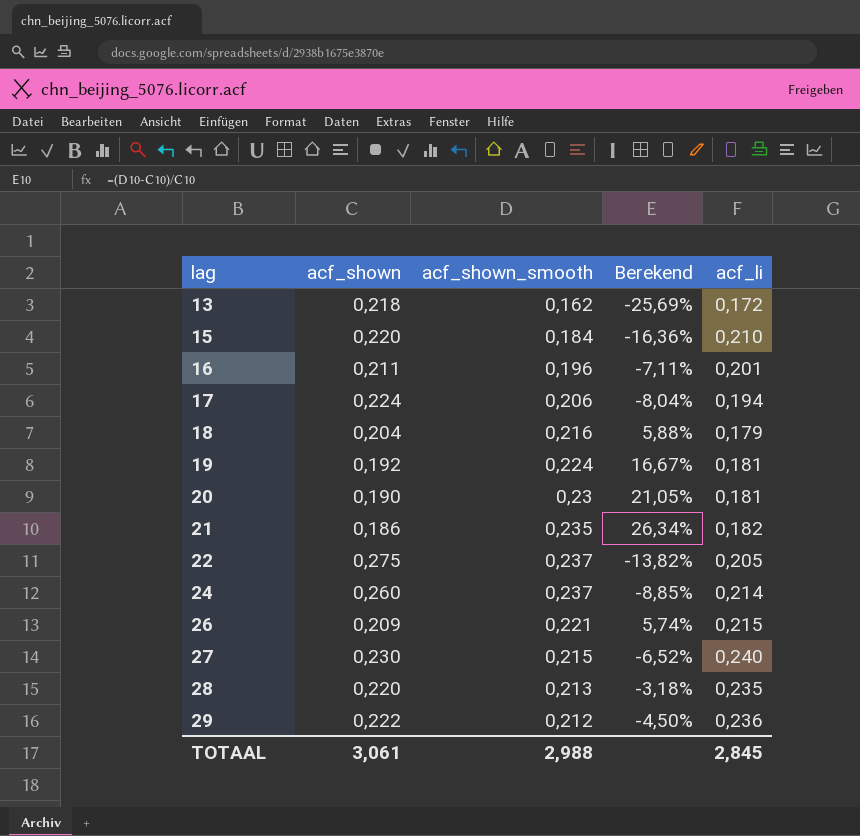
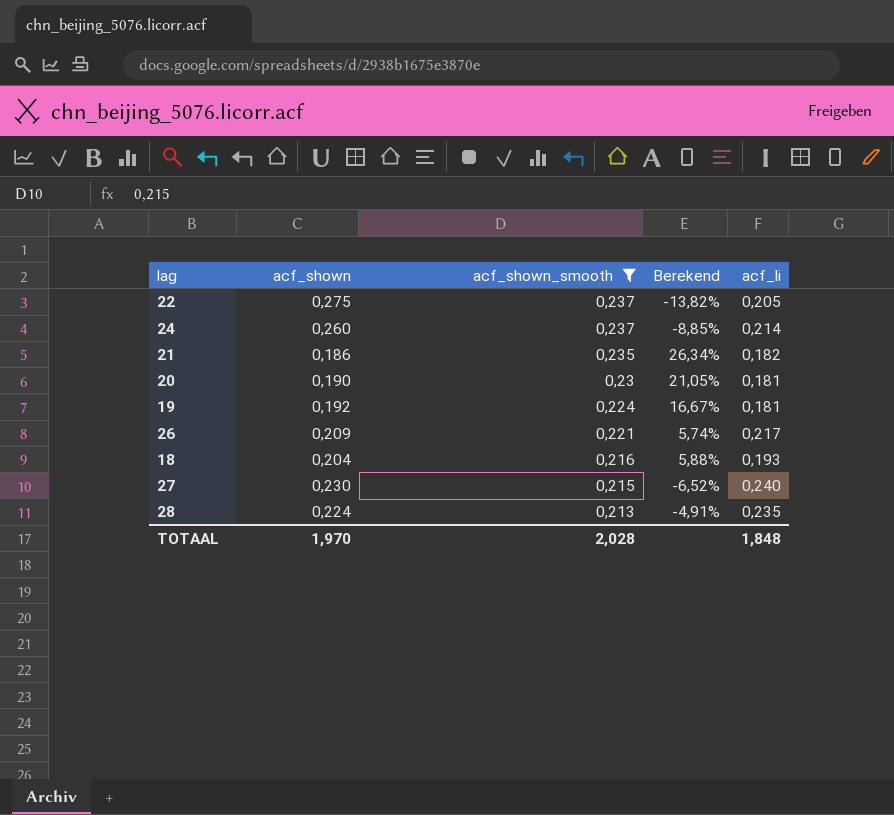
filter: none -> acf_shown_smooth >= 0,213
row order: lag ascending -> acf_shown_smooth descending
26 | acf_li: 0,215 -> 0,217
18 | acf_li: 0,179 -> 0,193
28 | acf_shown: 0,220 -> 0,224
28 | Berekend: -3,18% -> -4,91%
TOTAAL | acf_shown: 3,061 -> 1,970
TOTAAL | acf_shown_smooth: 2,988 -> 2,028
TOTAAL | acf_li: 2,845 -> 1,848

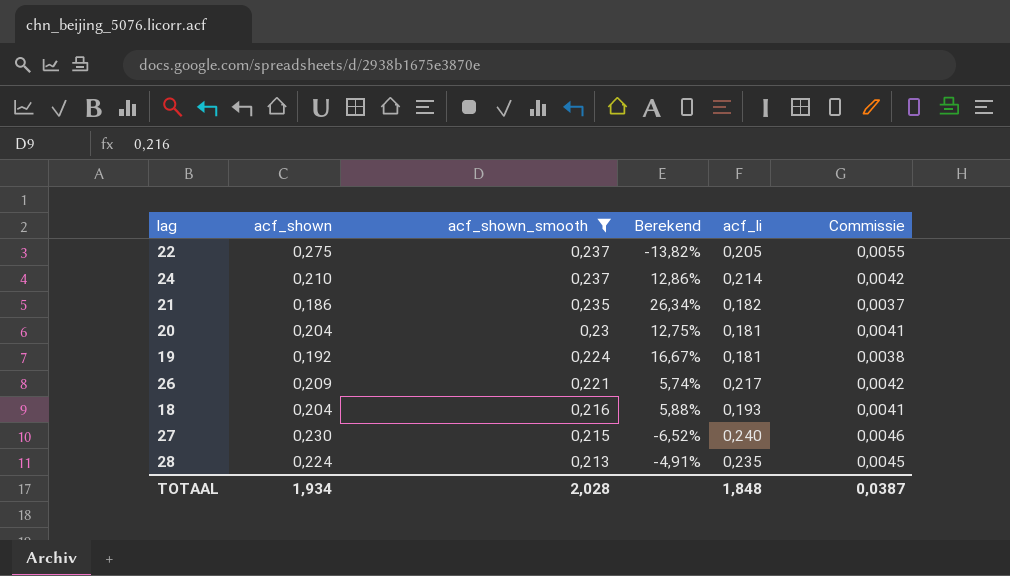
column Commissie | formula: none -> [acf_shown] * 0,02
24 | acf_shown: 0,260 -> 0,210
24 | Berekend: -8,85% -> 12,86%
20 | acf_shown: 0,190 -> 0,204
20 | Berekend: 21,05% -> 12,75%
TOTAAL | acf_shown: 1,970 -> 1,934

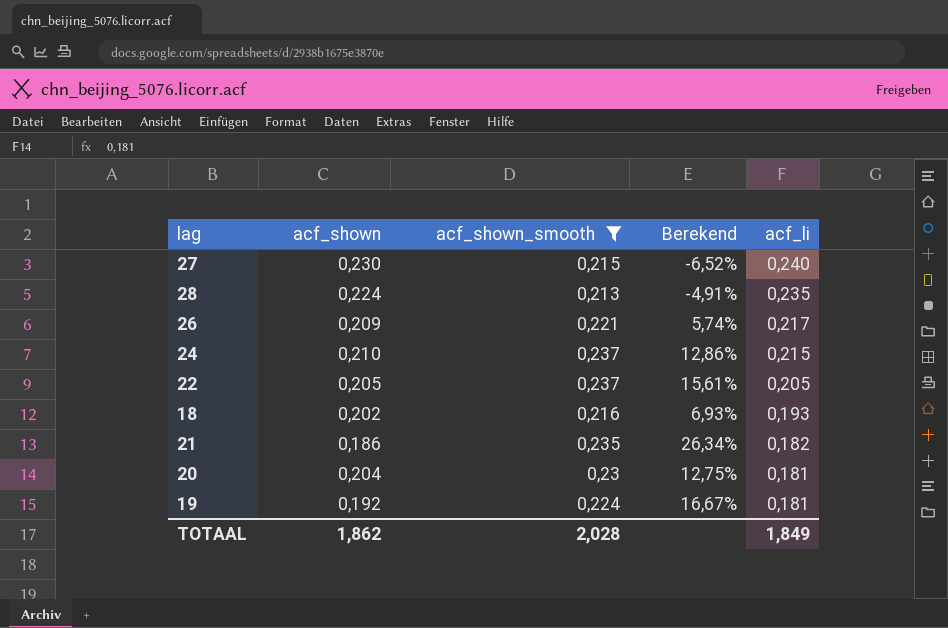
row order: acf_shown_smooth descending -> acf_li descending
column Commissie | formula: [acf_shown] * 0,02 -> none
24 | acf_li: 0,214 -> 0,215
22 | acf_shown: 0,275 -> 0,205
22 | Berekend: -13,82% -> 15,61%
18 | acf_shown: 0,204 -> 0,202
18 | Berekend: 5,88% -> 6,93%
TOTAAL | acf_shown: 1,934 -> 1,862
TOTAAL | acf_li: 1,848 -> 1,849

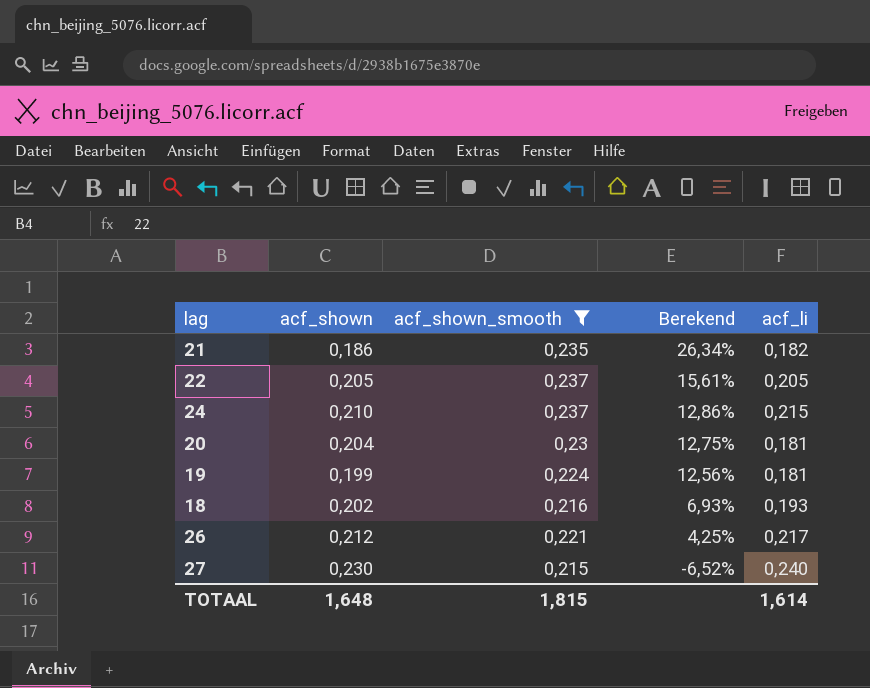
row order: acf_li descending -> Berekend descending
row 28: 0,224 | 0,213 | -4,91% | 0,235 -> none
19 | acf_shown: 0,192 -> 0,199
19 | Berekend: 16,67% -> 12,56%
26 | acf_shown: 0,209 -> 0,212
26 | Berekend: 5,74% -> 4,25%
TOTAAL | acf_shown: 1,862 -> 1,648
TOTAAL | acf_shown_smooth: 2,028 -> 1,815
TOTAAL | acf_li: 1,849 -> 1,614

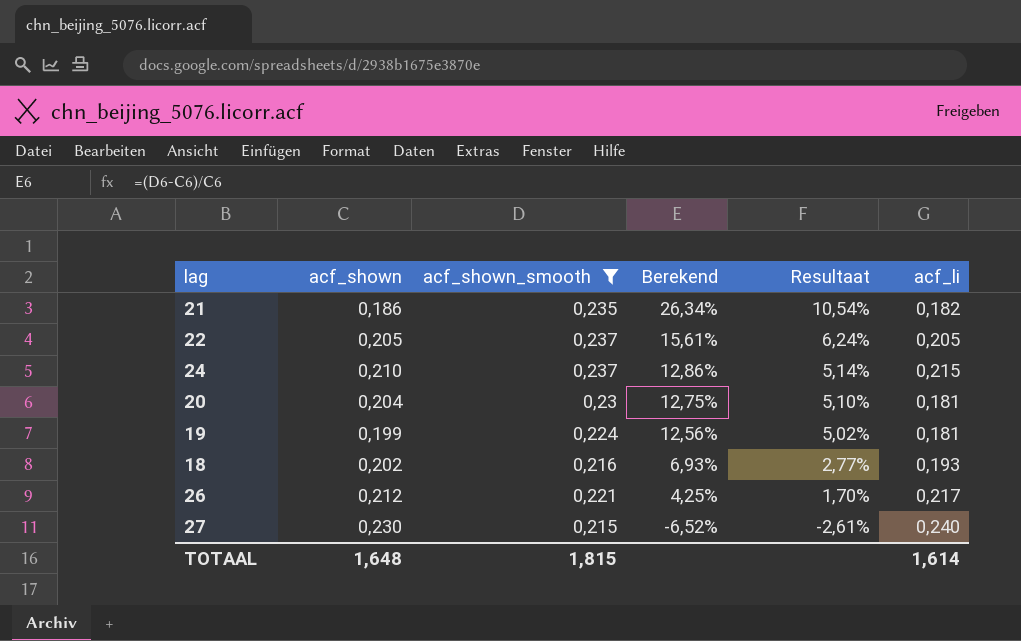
column Resultaat | formula: none -> [Berekend] * 0,4

